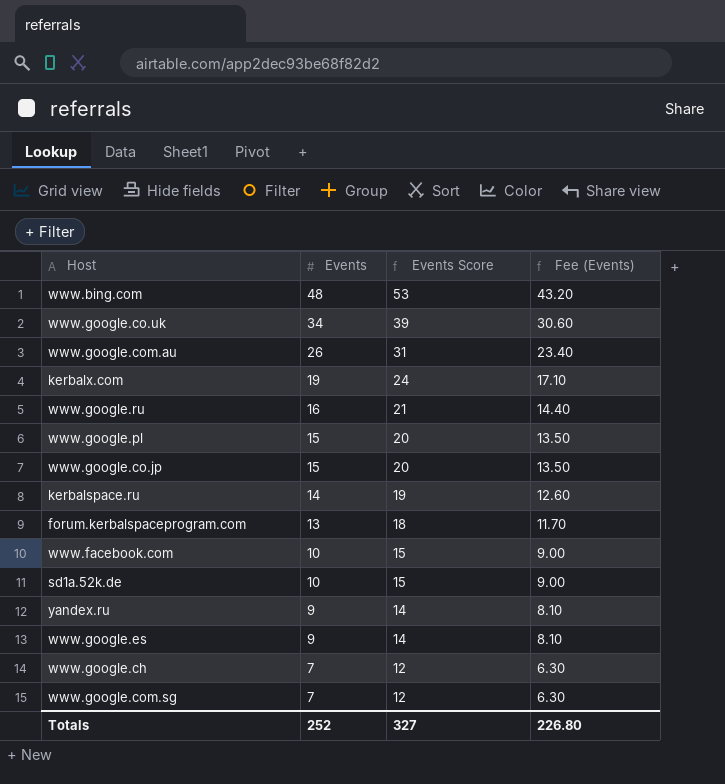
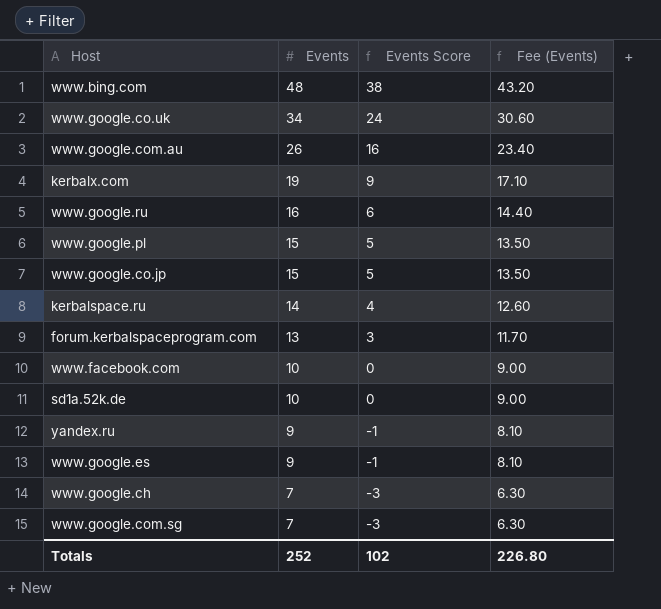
column Events Score | formula: [Events] + 5 -> [Events] - 10
Totals | Events Score: 327 -> 102

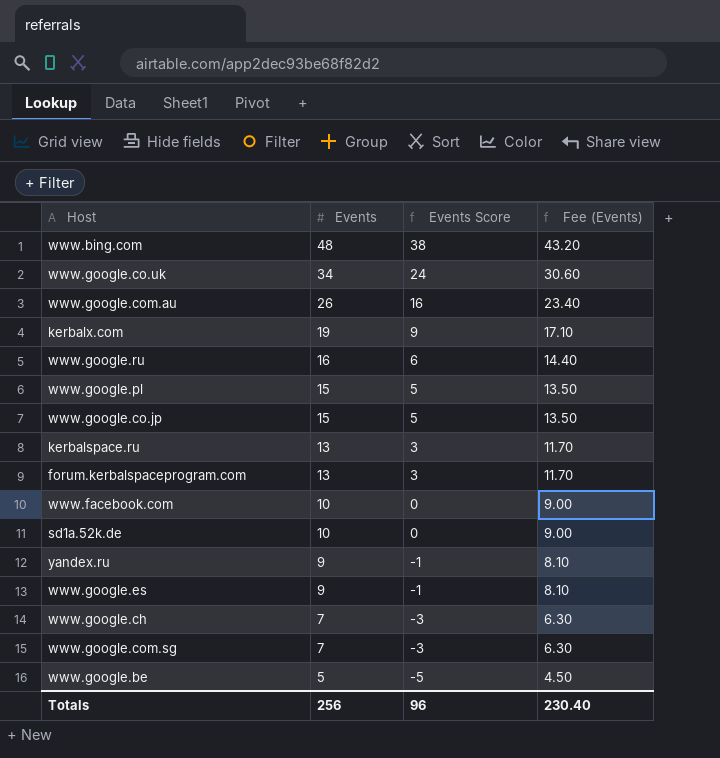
kerbalspace.ru | Events: 14 -> 13
kerbalspace.ru | Events Score: 4 -> 3
kerbalspace.ru | Fee (Events): 12.60 -> 11.70
row www.google.be: none -> 5 | -5 | 4.50
Totals | Events: 252 -> 256
Totals | Events Score: 102 -> 96
Totals | Fee (Events): 226.80 -> 230.40

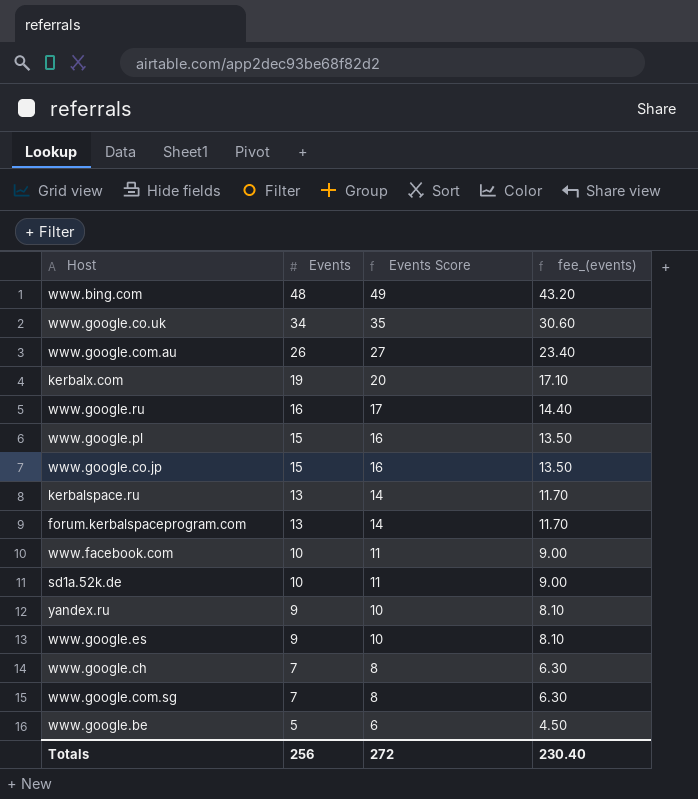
column Events Score | formula: [Events] - 10 -> [Events] + 1
column name: Fee (Events) -> fee_(events)
Totals | Events Score: 96 -> 272

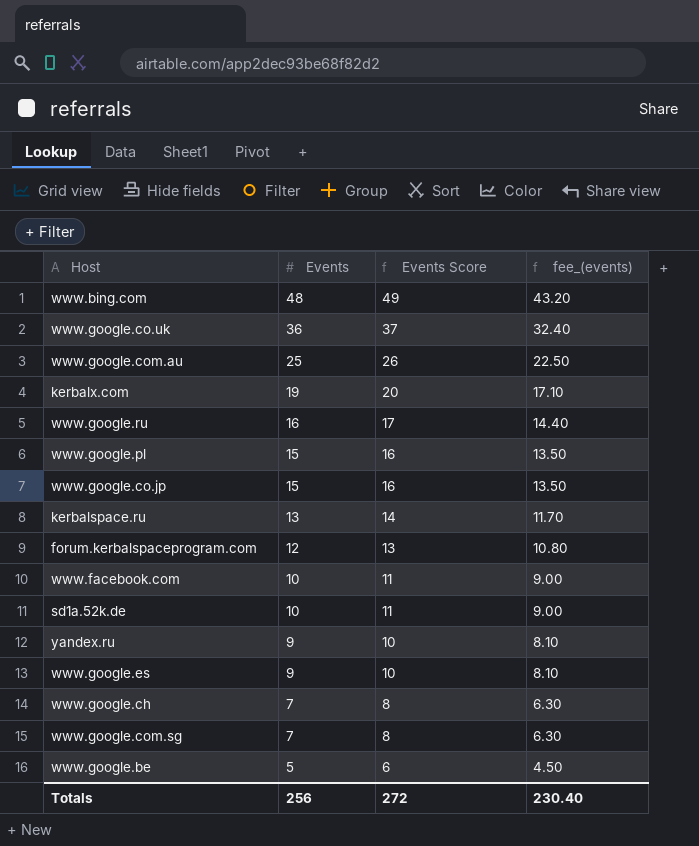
www.google.co.uk | Events: 34 -> 36
www.google.co.uk | Events Score: 35 -> 37
www.google.co.uk | fee_(events): 30.60 -> 32.40
www.google.com.au | Events: 26 -> 25
www.google.com.au | Events Score: 27 -> 26
www.google.com.au | fee_(events): 23.40 -> 22.50
forum.kerbalspaceprogram.com | Events: 13 -> 12
forum.kerbalspaceprogram.com | Events Score: 14 -> 13
forum.kerbalspaceprogram.com | fee_(events): 11.70 -> 10.80

